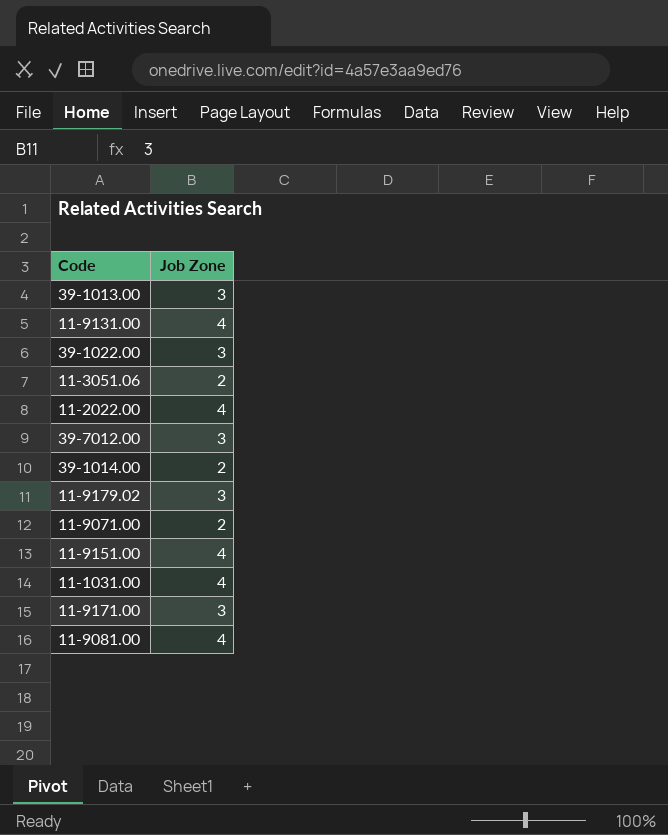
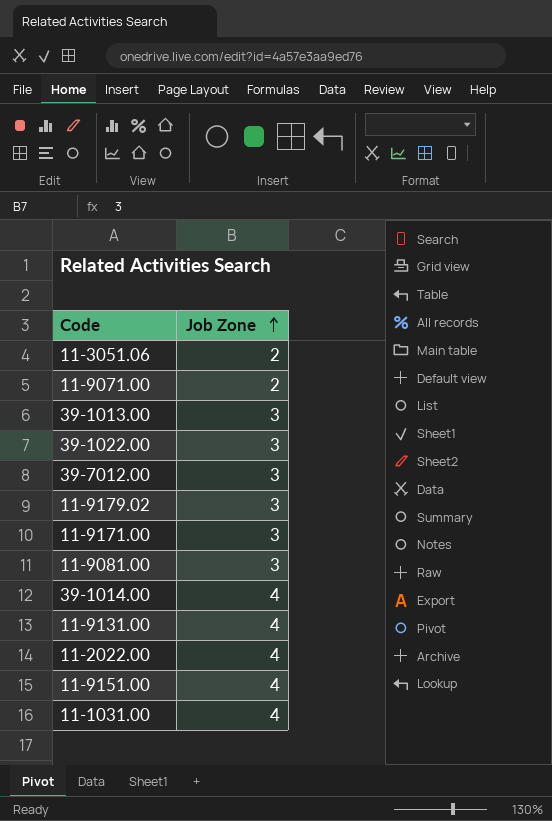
row order: none -> Job Zone ascending
11-9081.00 | Job Zone: 4 -> 3
39-1014.00 | Job Zone: 2 -> 4

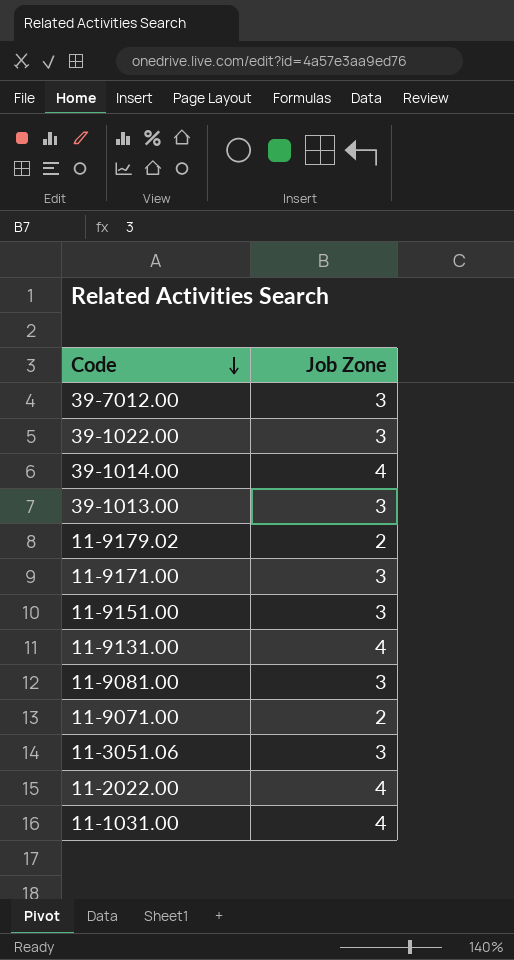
row order: Job Zone ascending -> Code descending
11-9179.02 | Job Zone: 3 -> 2
11-9151.00 | Job Zone: 4 -> 3
11-3051.06 | Job Zone: 2 -> 3

